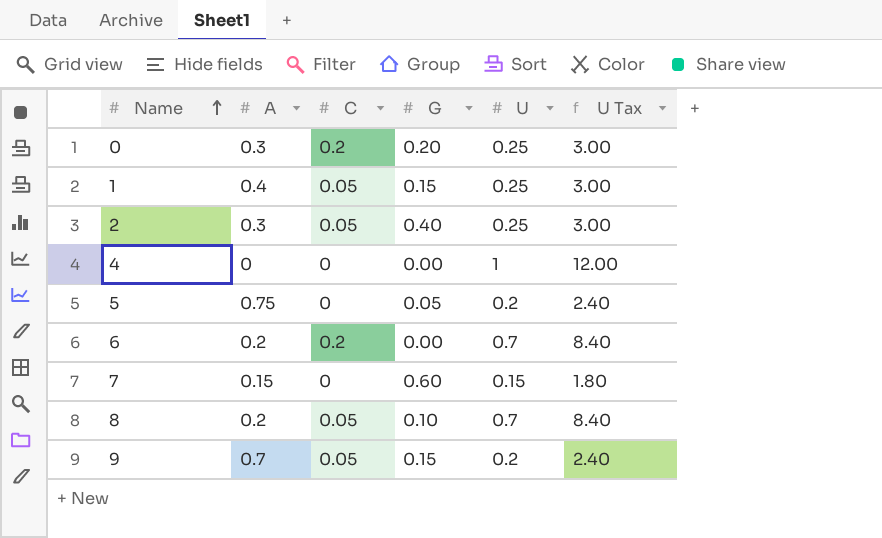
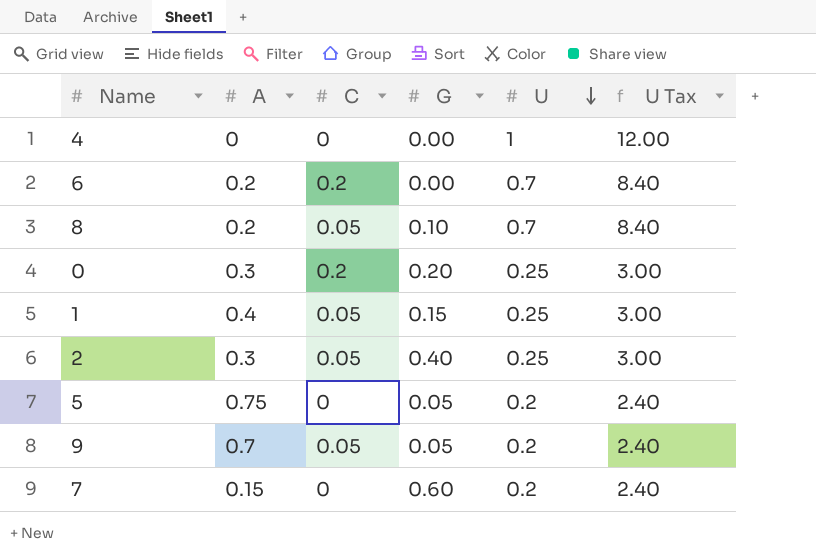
row order: Name ascending -> U descending
9 | G: 0.15 -> 0.05
7 | U: 0.15 -> 0.2
7 | U Tax: 1.80 -> 2.40

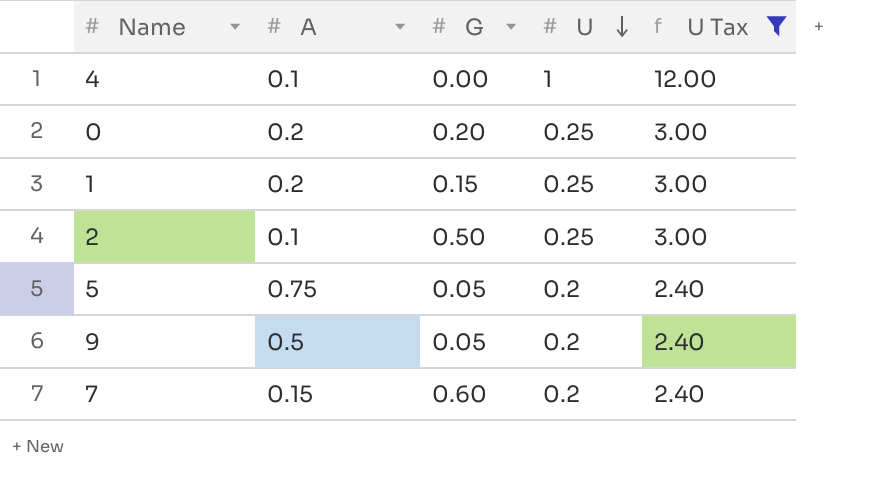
filter: none -> U Tax != 8.40
column C | position: 3 -> none
4 | A: 0 -> 0.1
0 | A: 0.3 -> 0.2
1 | A: 0.4 -> 0.2
2 | A: 0.3 -> 0.1
2 | G: 0.40 -> 0.50
9 | A: 0.7 -> 0.5

